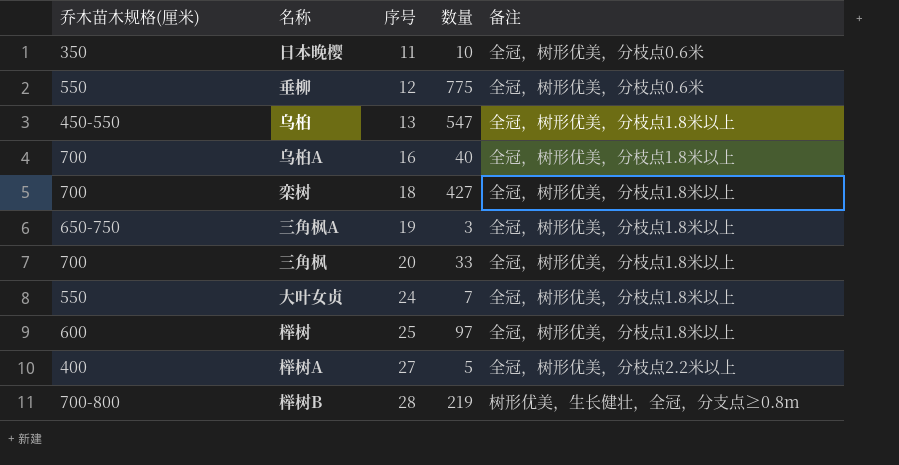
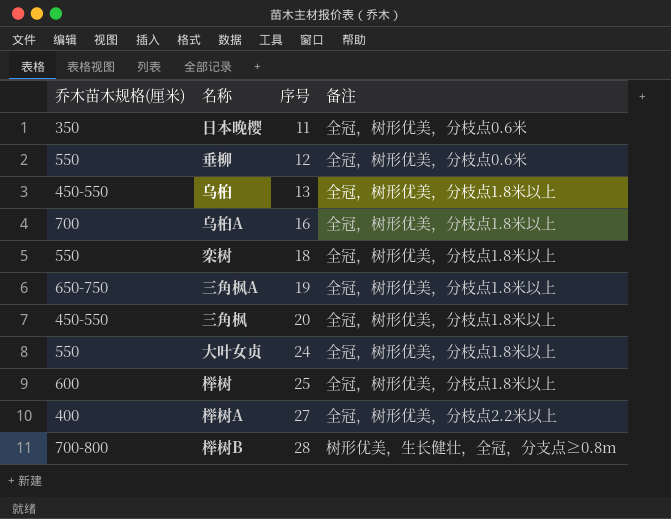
column 数量 | position: 4 -> none
栾树 | 乔木苗木规格(厘米): 700 -> 550
三角枫 | 乔木苗木规格(厘米): 700 -> 450-550

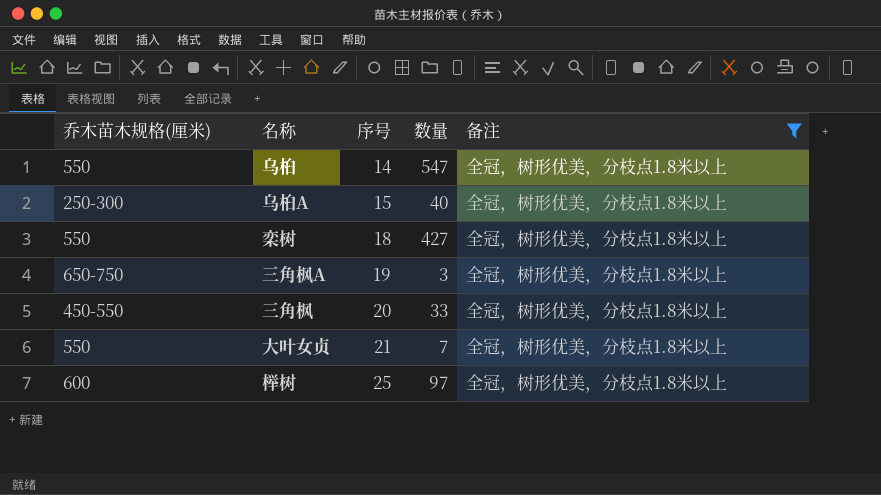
filter: none -> 备注 = 全冠，树形优美，分枝点1.8米以上
column 数量 | position: none -> 4
乌桕 | 乔木苗木规格(厘米): 450-550 -> 550
乌桕 | 序号: 13 -> 14
乌桕A | 乔木苗木规格(厘米): 700 -> 250-300
乌桕A | 序号: 16 -> 15
大叶女贞 | 序号: 24 -> 21

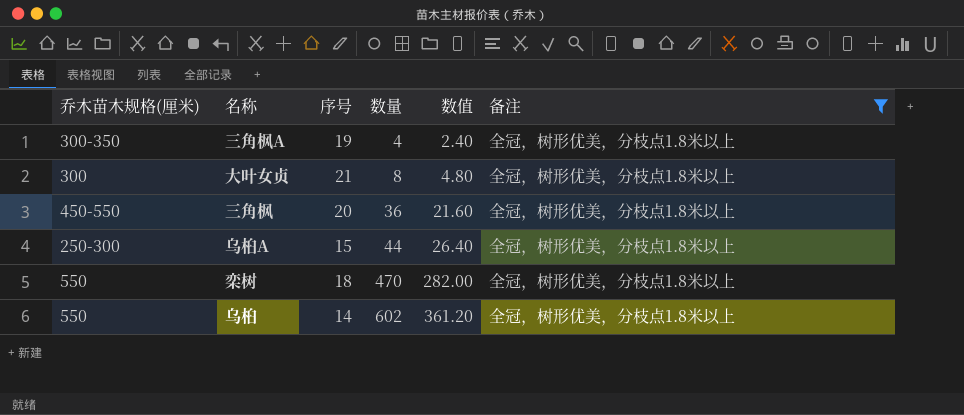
row order: 序号 ascending -> 数量 ascending
column 数值 | formula: none -> [数量] * 0.6
row 榉树: 600 | 25 | 97 | 全冠，树形优美，分枝点1.8米以上 -> none
三角枫A | 乔木苗木规格(厘米): 650-750 -> 300-350
三角枫A | 数量: 3 -> 4
大叶女贞 | 乔木苗木规格(厘米): 550 -> 300
大叶女贞 | 数量: 7 -> 8
三角枫 | 数量: 33 -> 36
乌桕A | 数量: 40 -> 44
栾树 | 数量: 427 -> 470
乌桕 | 数量: 547 -> 602

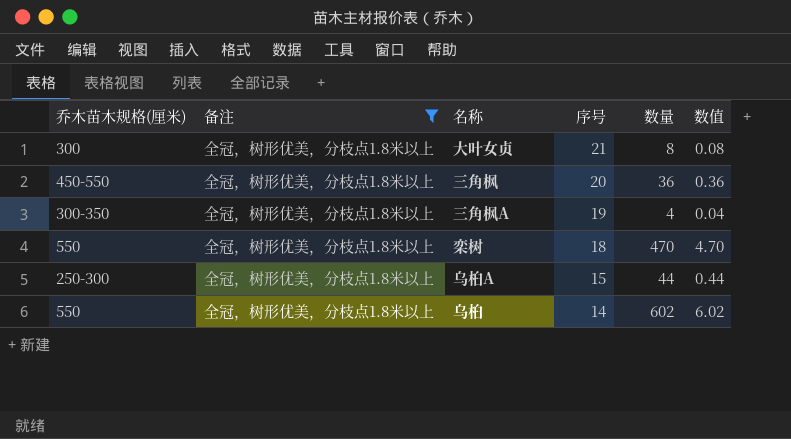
row order: 数量 ascending -> 序号 descending
column 备注 | position: 6 -> 2
column 数值 | formula: [数量] * 0.6 -> [数量] * 0.01

